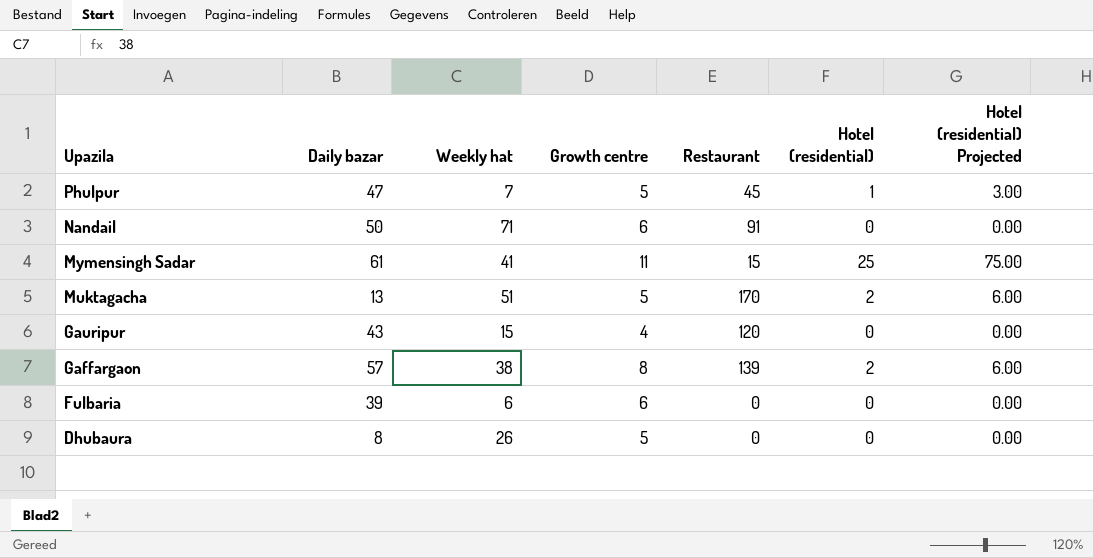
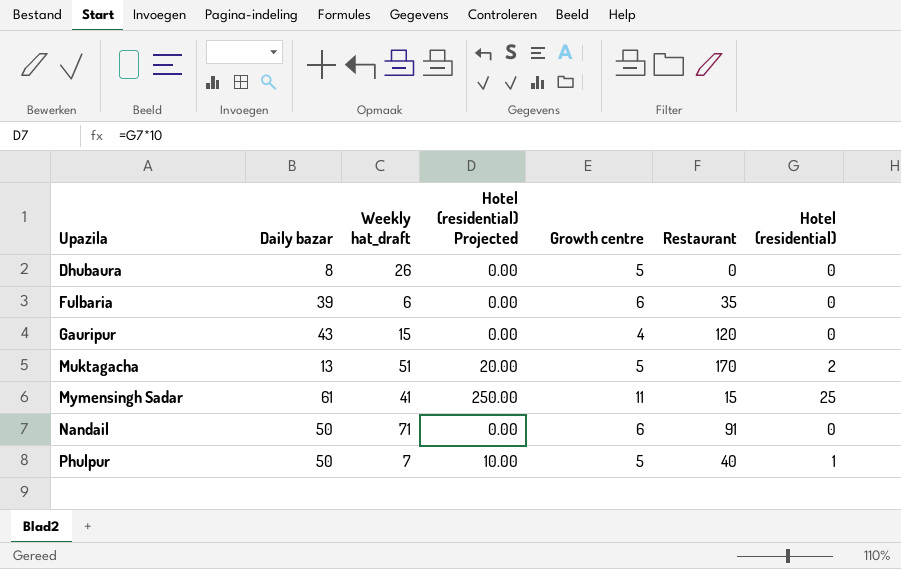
row order: Upazila descending -> Upazila ascending
column name: Weekly hat -> Weekly hat_draft
column Hotel (residential) Projected | formula: [Hotel (residential)] * 3 -> [Hotel (residential)] * 10
column Hotel (residential) Projected | position: 7 -> 4
row Gaffargaon: 57 | 38 | 8 | 139 | 2 | 6.00 -> none
Fulbaria | Restaurant: 0 -> 35
Phulpur | Daily bazar: 47 -> 50
Phulpur | Restaurant: 45 -> 40

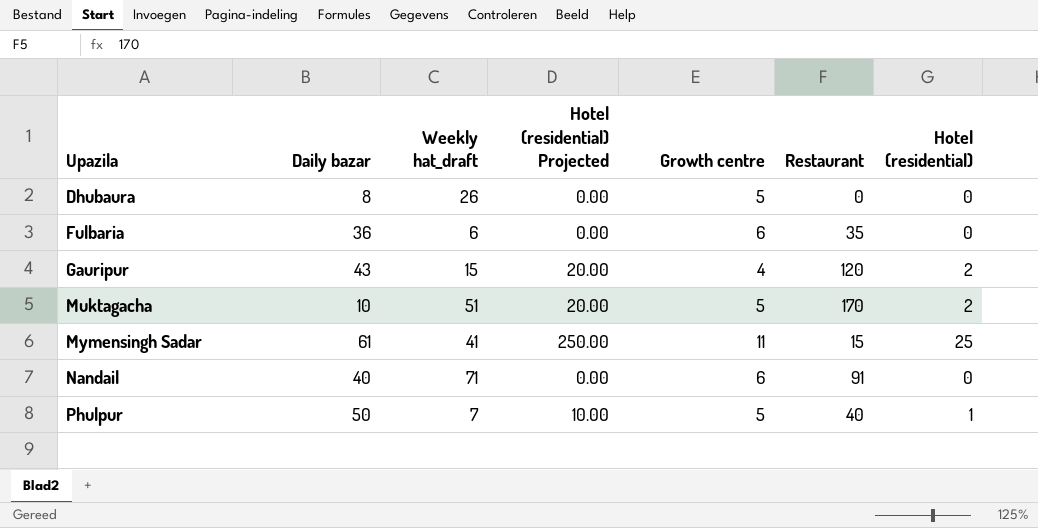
Fulbaria | Daily bazar: 39 -> 36
Gauripur | Hotel (residential) Projected: 0.00 -> 20.00
Gauripur | Hotel (residential): 0 -> 2
Muktagacha | Daily bazar: 13 -> 10
Nandail | Daily bazar: 50 -> 40

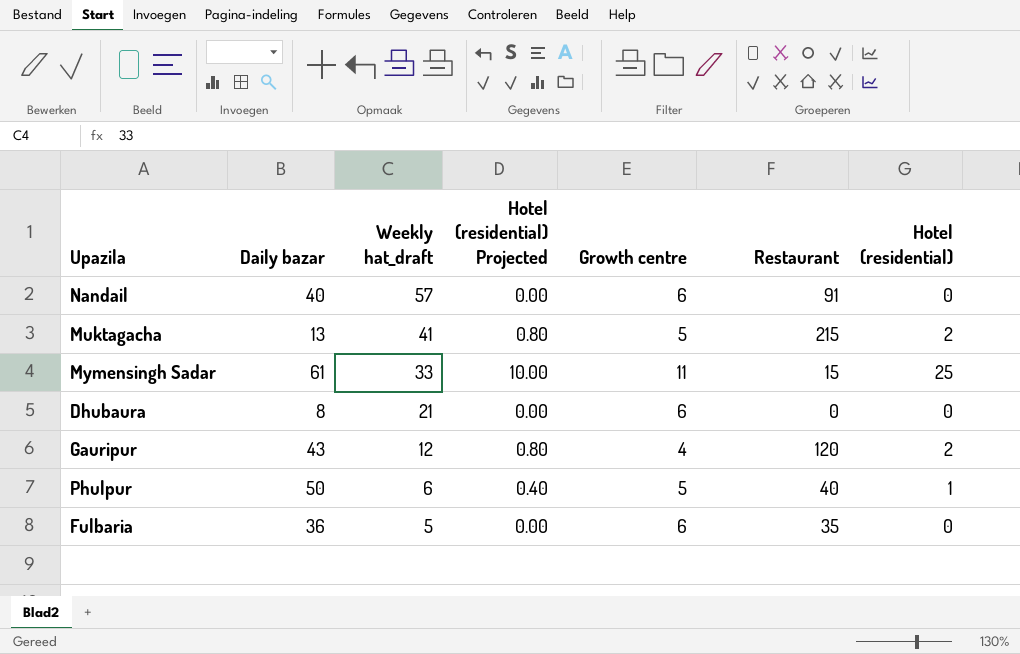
row order: Upazila ascending -> Weekly hat_draft descending
column Hotel (residential) Projected | formula: [Hotel (residential)] * 10 -> [Hotel (residential)] * 0.4
Nandail | Weekly hat_draft: 71 -> 57
Muktagacha | Daily bazar: 10 -> 13
Muktagacha | Weekly hat_draft: 51 -> 41
Muktagacha | Restaurant: 170 -> 215
Mymensingh Sadar | Weekly hat_draft: 41 -> 33
Dhubaura | Weekly hat_draft: 26 -> 21
Dhubaura | Growth centre: 5 -> 6
Gauripur | Weekly hat_draft: 15 -> 12
Phulpur | Weekly hat_draft: 7 -> 6
Fulbaria | Weekly hat_draft: 6 -> 5

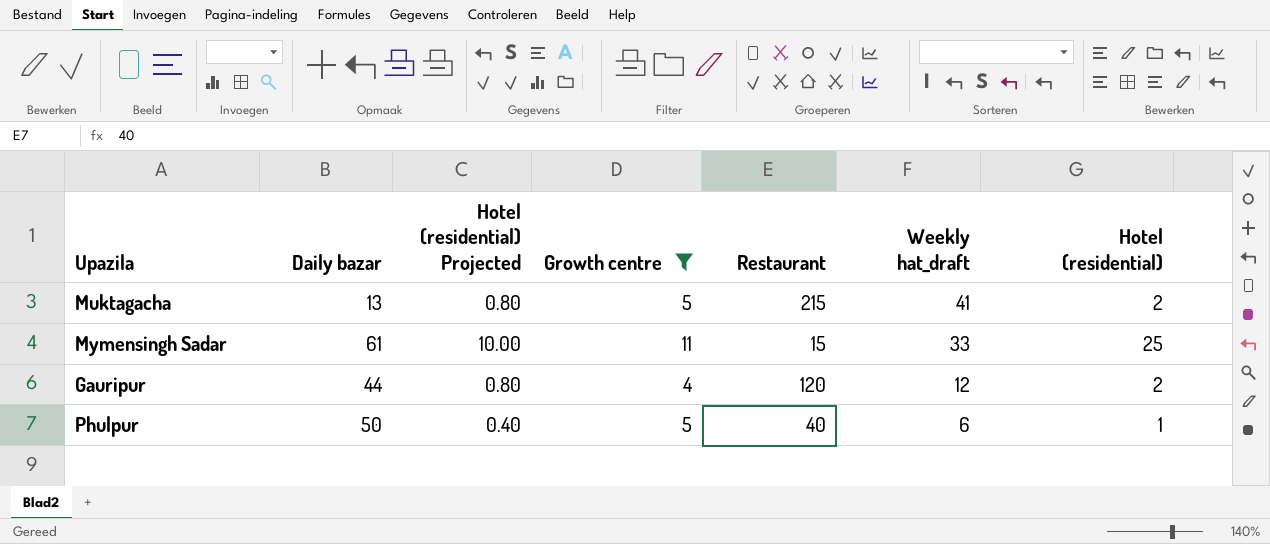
filter: none -> Growth centre != 6
column Weekly hat_draft | position: 3 -> 6
Gauripur | Daily bazar: 43 -> 44

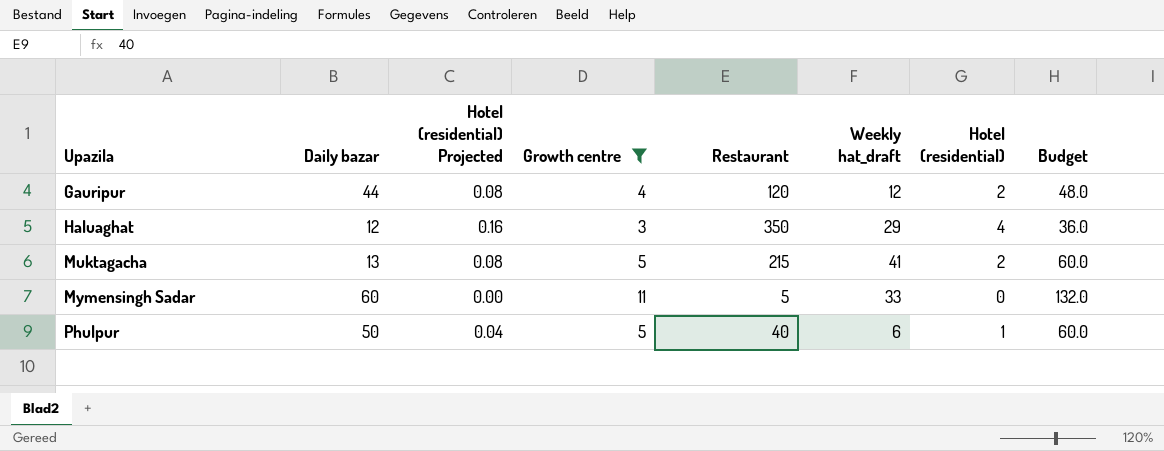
row order: Weekly hat_draft descending -> Upazila ascending
column Hotel (residential) Projected | formula: [Hotel (residential)] * 0.4 -> [Hotel (residential)] * 0.04
column Budget | formula: none -> [Growth centre] * 12
row Haluaghat: none -> 12 | 0.16 | 3 | 350 | 29 | 4 | 36.0
Mymensingh Sadar | Daily bazar: 61 -> 60
Mymensingh Sadar | Restaurant: 15 -> 5
Mymensingh Sadar | Hotel (residential): 25 -> 0

